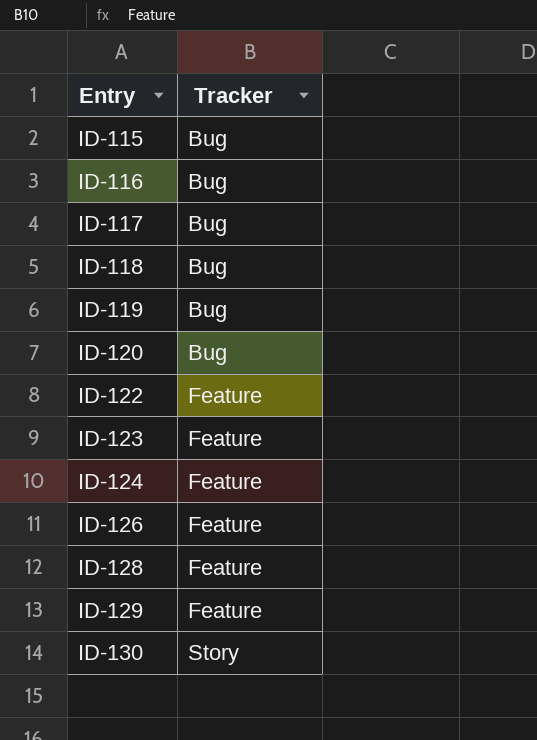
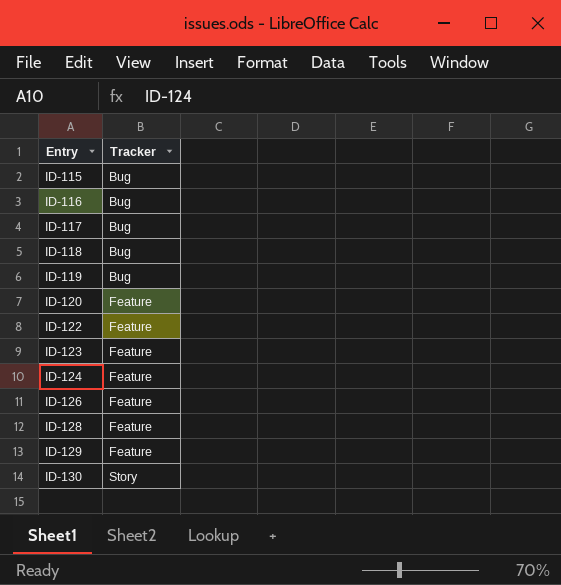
ID-120 | Tracker: Bug -> Feature

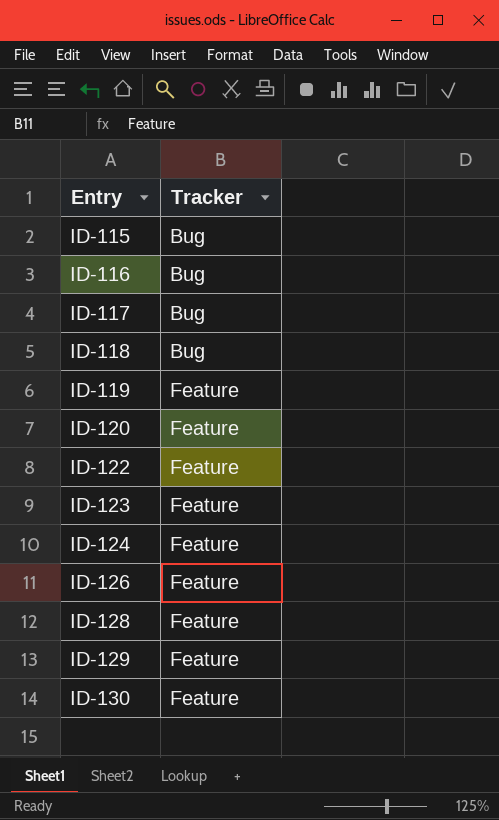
ID-119 | Tracker: Bug -> Feature
ID-130 | Tracker: Story -> Feature

